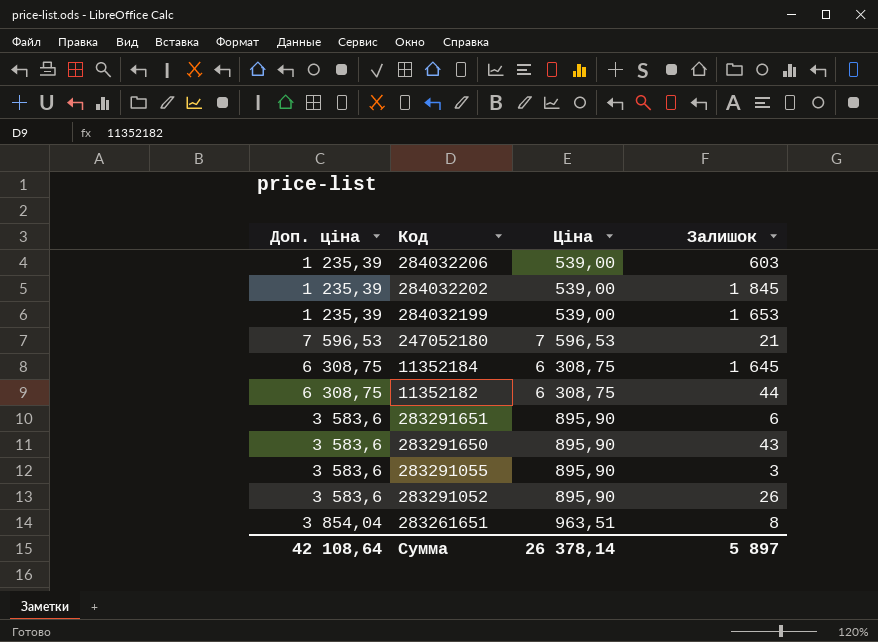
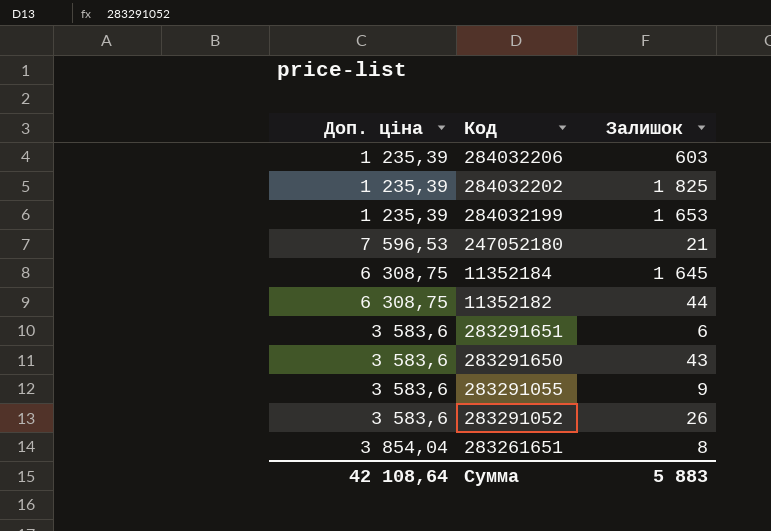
column Ціна | position: 3 -> none
284032202 | Залишок: 1 845 -> 1 825
283291055 | Залишок: 3 -> 9
Сумма | Залишок: 5 897 -> 5 883

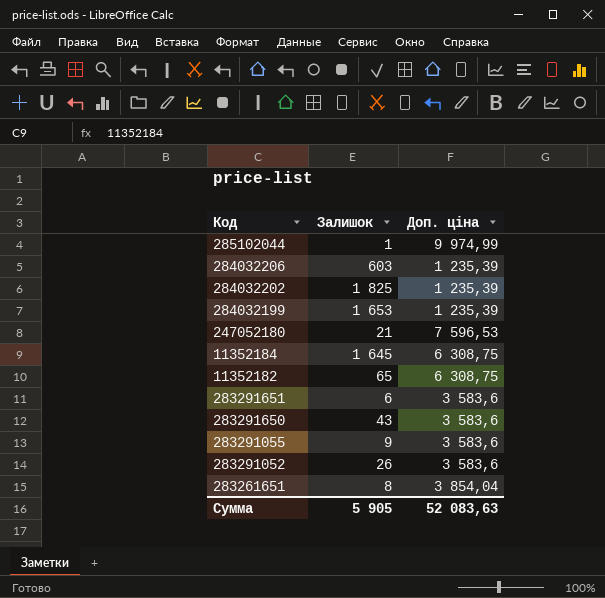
column Доп. ціна | position: 1 -> 3
row 285102044: none -> 1 | 9 974,99
11352182 | Залишок: 44 -> 65
Сумма | Залишок: 5 883 -> 5 905
Сумма | Доп. ціна: 42 108,64 -> 52 083,63

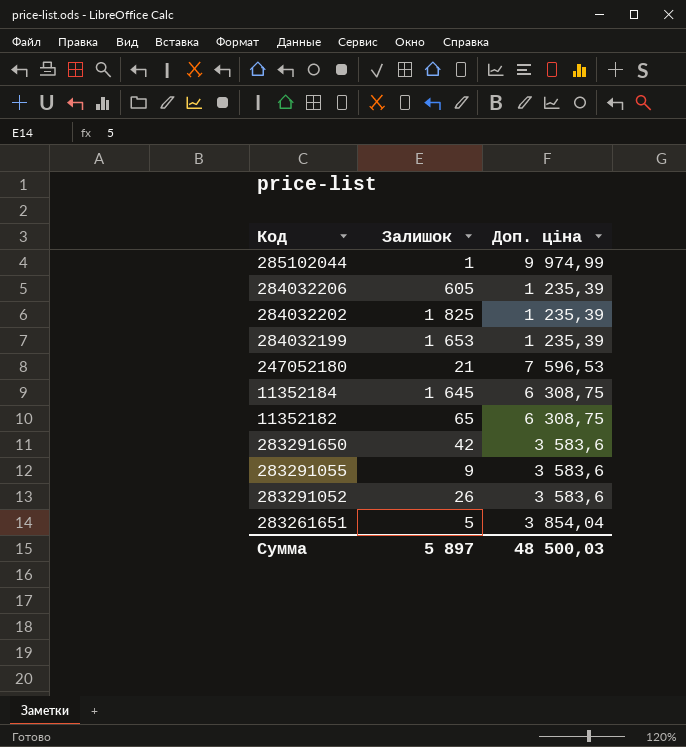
row 283291651: 6 | 3 583,6 -> none
284032206 | Залишок: 603 -> 605
283291650 | Залишок: 43 -> 42
283261651 | Залишок: 8 -> 5
Сумма | Залишок: 5 905 -> 5 897
Сумма | Доп. ціна: 52 083,63 -> 48 500,03

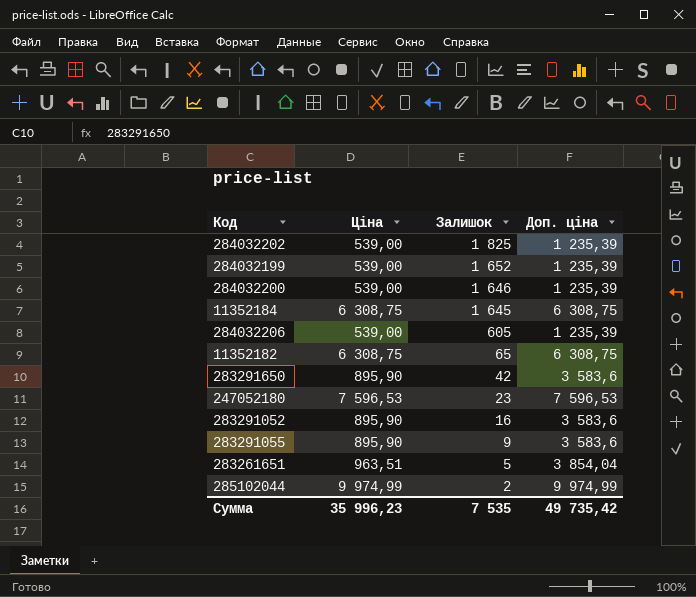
row order: none -> Залишок descending
column Ціна | position: none -> 2
284032199 | Залишок: 1 653 -> 1 652
row 284032200: none -> 539,00 | 1 646 | 1 235,39
247052180 | Залишок: 21 -> 23
283291052 | Залишок: 26 -> 16
285102044 | Залишок: 1 -> 2
Сумма | Залишок: 5 897 -> 7 535
Сумма | Доп. ціна: 48 500,03 -> 49 735,42

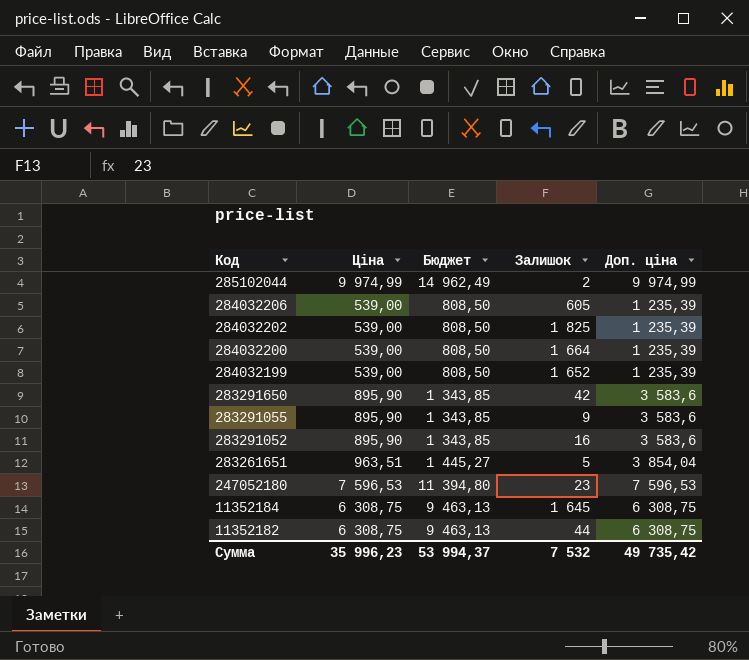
row order: Залишок descending -> Код descending
column Бюджет | formula: none -> [Ціна] * 1,5
284032200 | Залишок: 1 646 -> 1 664
11352182 | Залишок: 65 -> 44
Сумма | Залишок: 7 535 -> 7 532

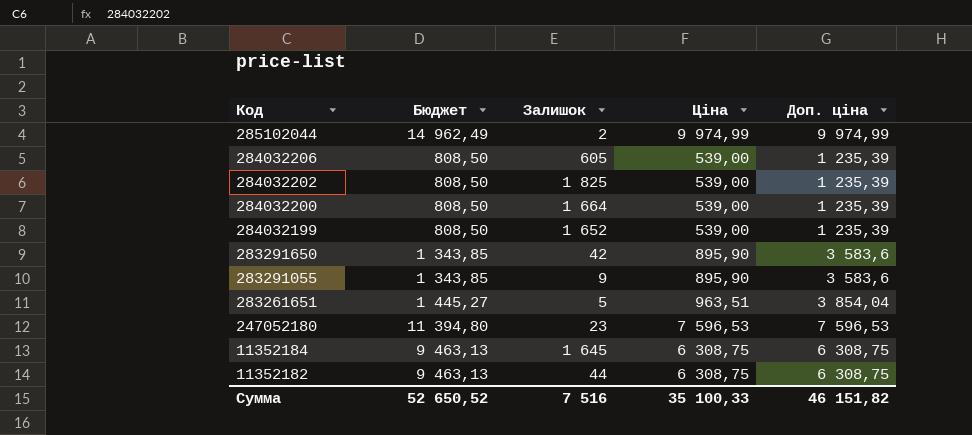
column Ціна | position: 2 -> 4
row 283291052: 895,90 | 1 343,85 | 16 | 3 583,6 -> none
Сумма | Бюджет: 53 994,37 -> 52 650,52
Сумма | Залишок: 7 532 -> 7 516
Сумма | Ціна: 35 996,23 -> 35 100,33
Сумма | Доп. ціна: 49 735,42 -> 46 151,82

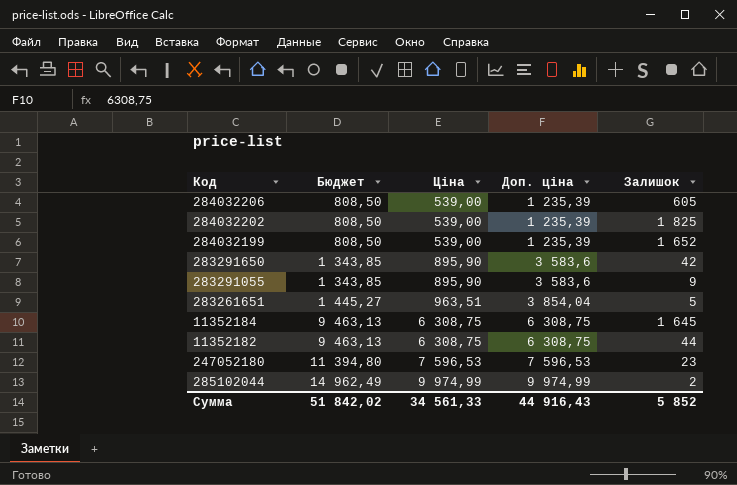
row order: Код descending -> Бюджет ascending
column Залишок | position: 3 -> 5
row 284032200: 808,50 | 1 664 | 539,00 | 1 235,39 -> none
Сумма | Бюджет: 52 650,52 -> 51 842,02
Сумма | Ціна: 35 100,33 -> 34 561,33
Сумма | Доп. ціна: 46 151,82 -> 44 916,43
Сумма | Залишок: 7 516 -> 5 852

